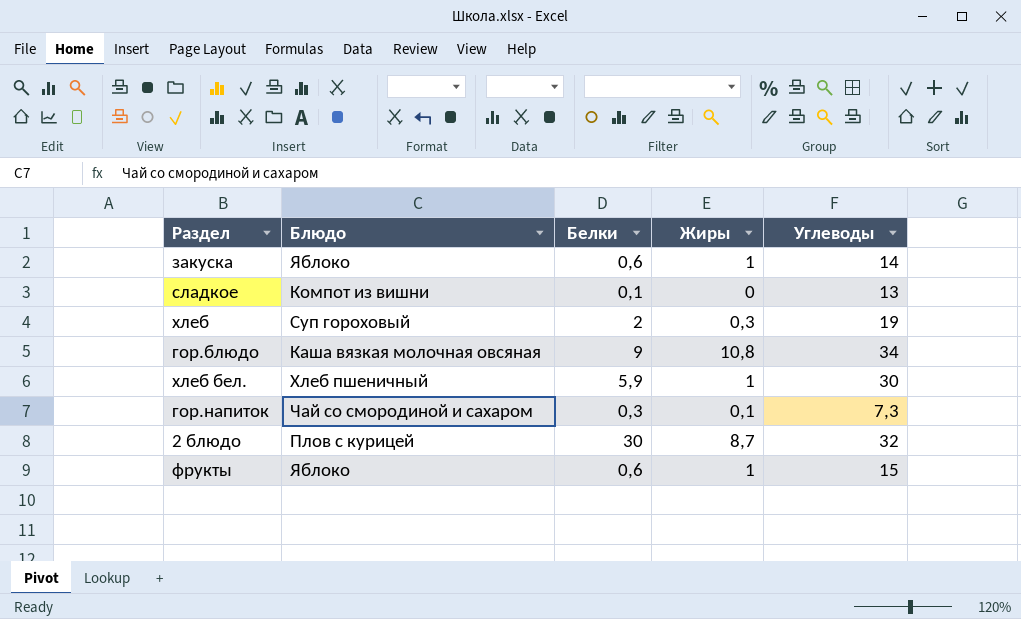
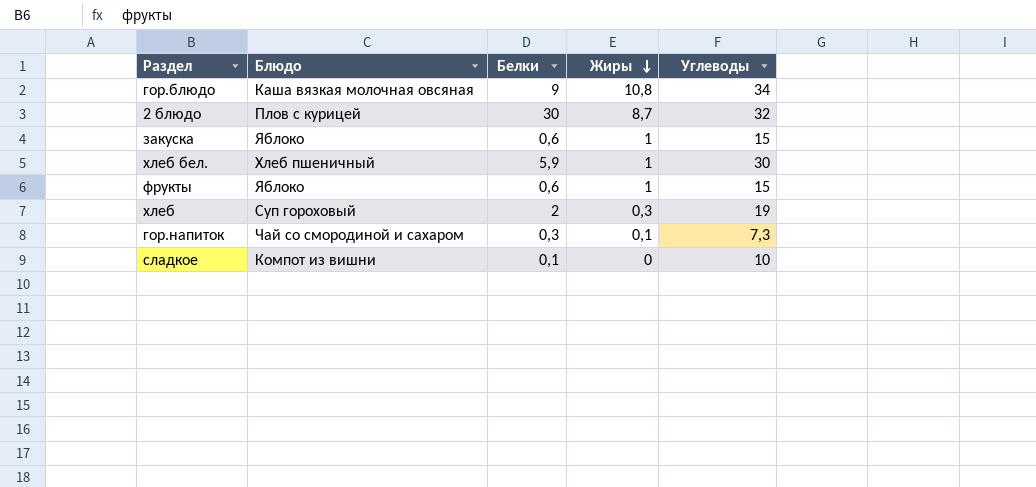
row order: none -> Жиры descending
закуска | Углеводы: 14 -> 15
сладкое | Углеводы: 13 -> 10

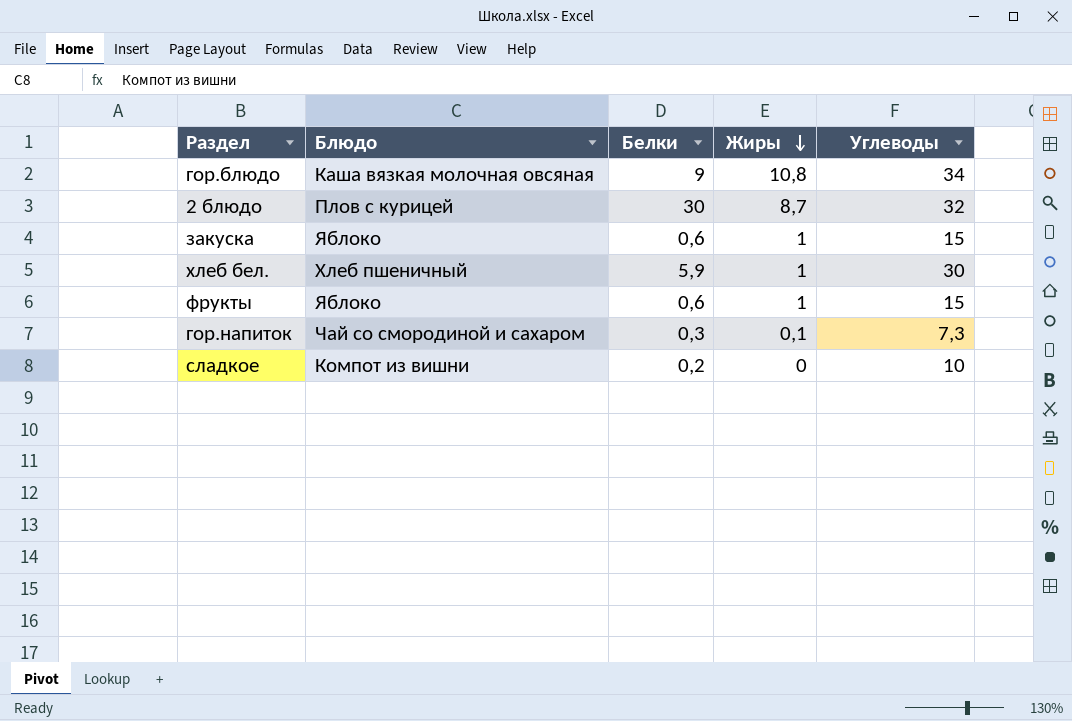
row хлеб: Суп гороховый | 2 | 0,3 | 19 -> none
сладкое | Белки: 0,1 -> 0,2

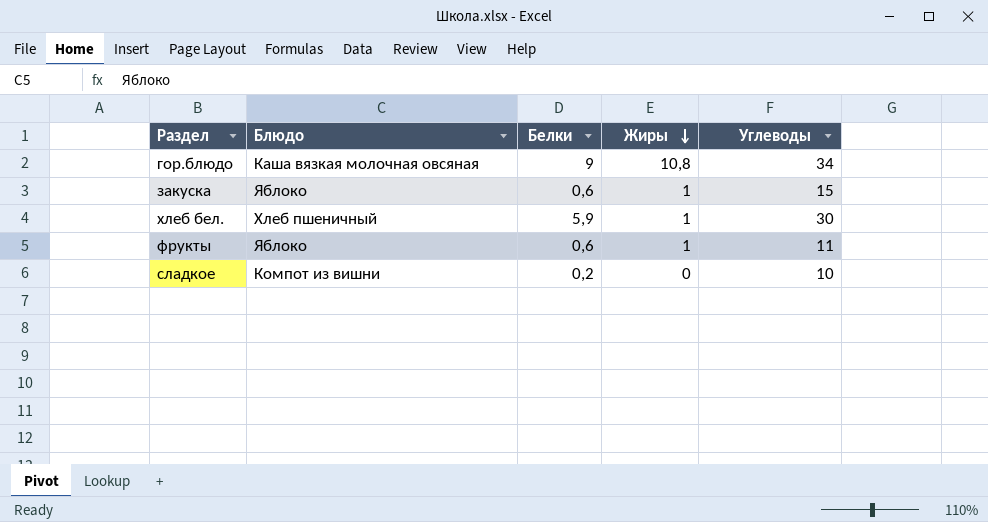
row 2 блюдо: Плов с курицей | 30 | 8,7 | 32 -> none
row гор.напиток: Чай со смородиной и сахаром | 0,3 | 0,1 | 7,3 -> none
фрукты | Углеводы: 15 -> 11

